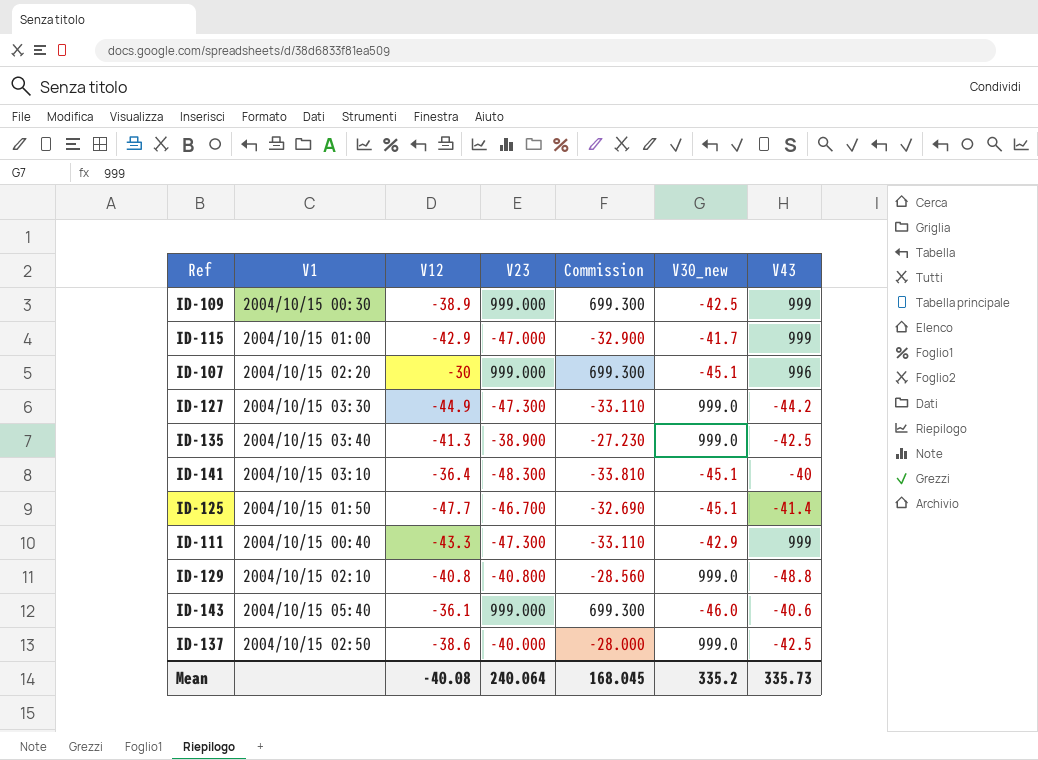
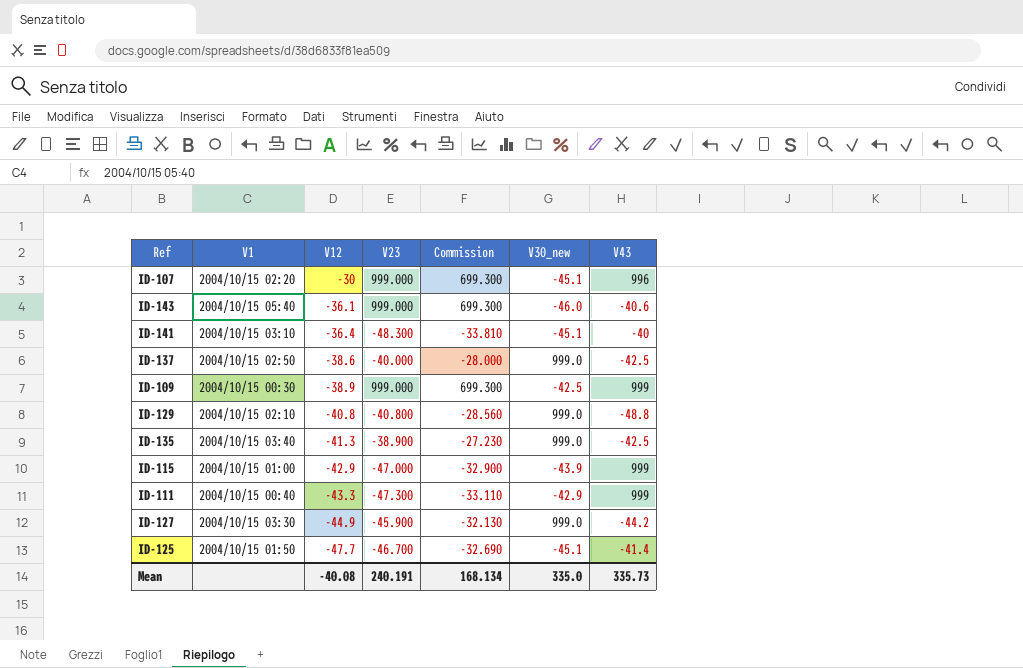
row order: none -> V12 descending
ID-115 | V30_new: -41.7 -> -43.9
ID-127 | V23: -47.300 -> -45.900
ID-127 | Commission: -33.110 -> -32.130
Mean | V23: 240.064 -> 240.191
Mean | Commission: 168.045 -> 168.134
Mean | V30_new: 335.2 -> 335.0

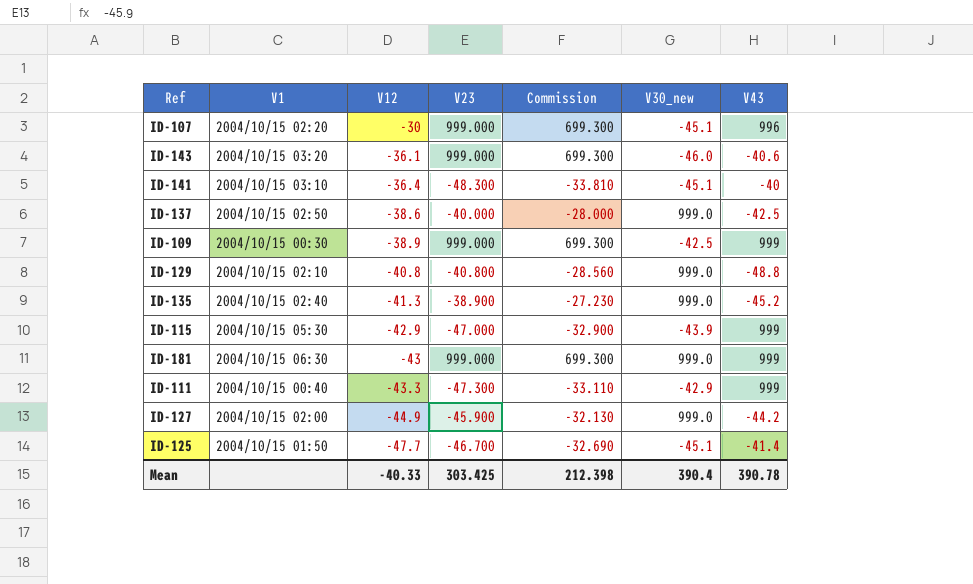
ID-143 | V1: 2004/10/15 05:40 -> 2004/10/15 03:20
ID-135 | V1: 2004/10/15 03:40 -> 2004/10/15 02:40
ID-135 | V43: -42.5 -> -45.2
ID-115 | V1: 2004/10/15 01:00 -> 2004/10/15 05:30
row ID-181: none -> 2004/10/15 06:30 | -43 | 999.000 | 699.300 | 999.0 | 999
ID-127 | V1: 2004/10/15 03:30 -> 2004/10/15 02:00
Mean | V12: -40.08 -> -40.33
Mean | V23: 240.191 -> 303.425
Mean | Commission: 168.134 -> 212.398
Mean | V30_new: 335.0 -> 390.4
Mean | V43: 335.73 -> 390.78

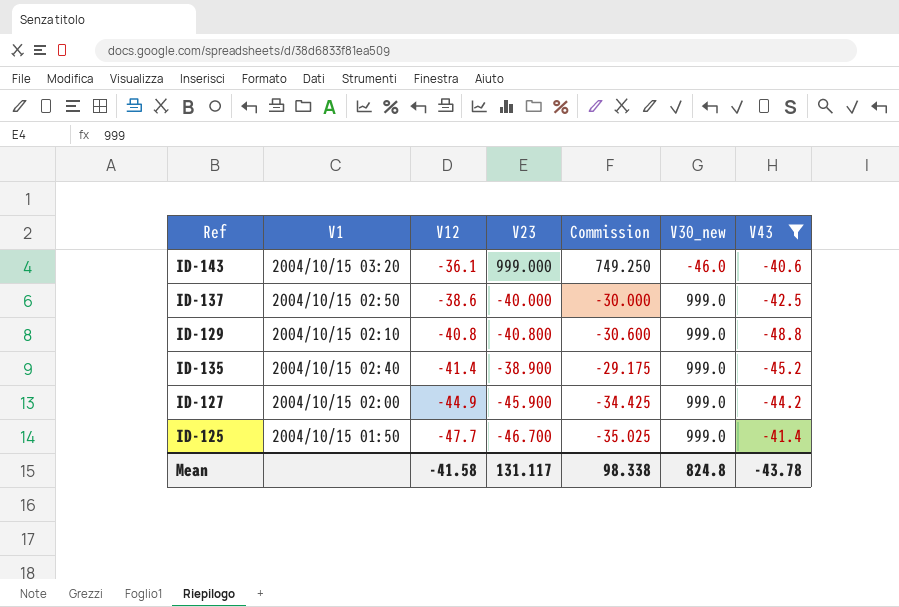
filter: none -> V43 <= -40.6
column Commission | formula: [V23] * 0.7 -> [V23] * 0.75
ID-135 | V12: -41.3 -> -41.4
ID-125 | V30_new: -45.1 -> 999.0
Mean | V12: -40.33 -> -41.58
Mean | V23: 303.425 -> 131.117
Mean | Commission: 212.398 -> 98.338
Mean | V30_new: 390.4 -> 824.8
Mean | V43: 390.78 -> -43.78

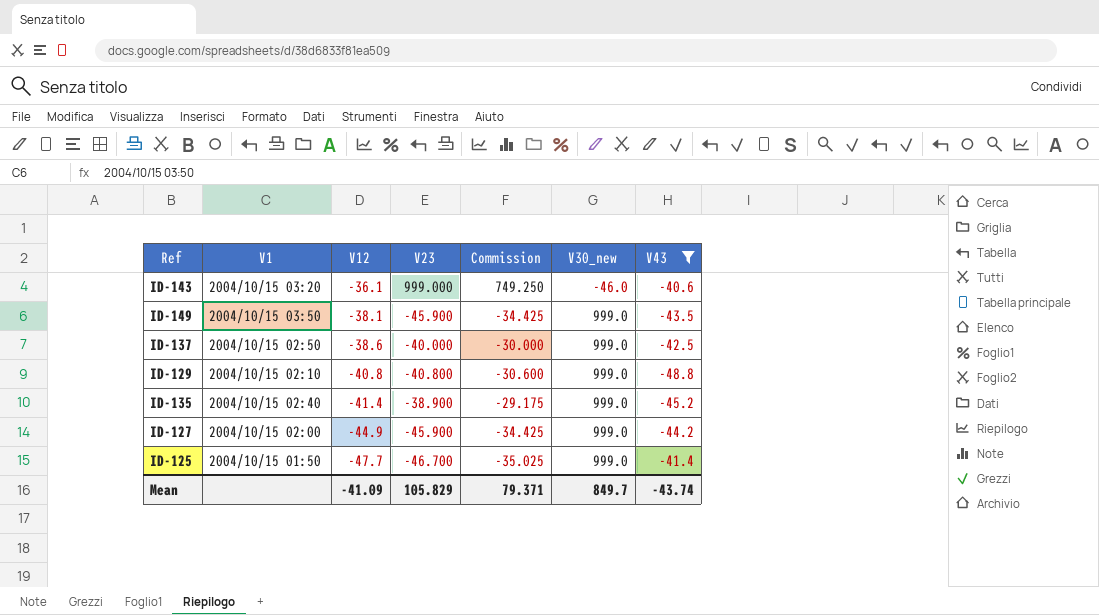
row ID-149: none -> 2004/10/15 03:50 | -38.1 | -45.900 | -34.425 | 999.0 | -43.5
Mean | V12: -41.58 -> -41.09
Mean | V23: 131.117 -> 105.829
Mean | Commission: 98.338 -> 79.371
Mean | V30_new: 824.8 -> 849.7
Mean | V43: -43.78 -> -43.74

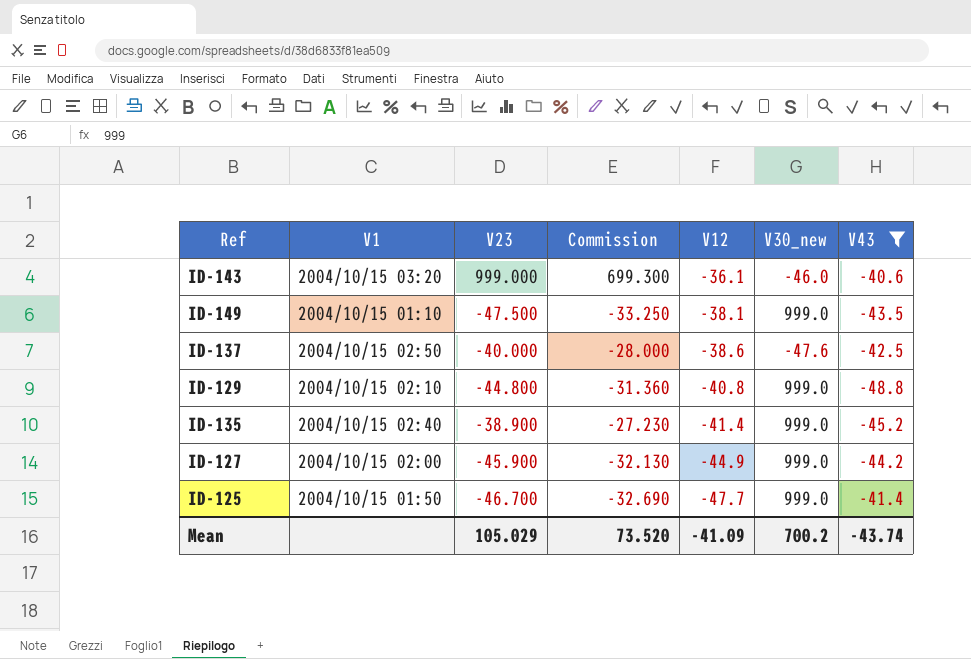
column Commission | formula: [V23] * 0.75 -> [V23] * 0.7
column V12 | position: 3 -> 5
ID-149 | V1: 2004/10/15 03:50 -> 2004/10/15 01:10
ID-149 | V23: -45.900 -> -47.500
ID-137 | V30_new: 999.0 -> -47.6
ID-129 | V23: -40.800 -> -44.800
Mean | V23: 105.829 -> 105.029
Mean | Commission: 79.371 -> 73.520
Mean | V30_new: 849.7 -> 700.2

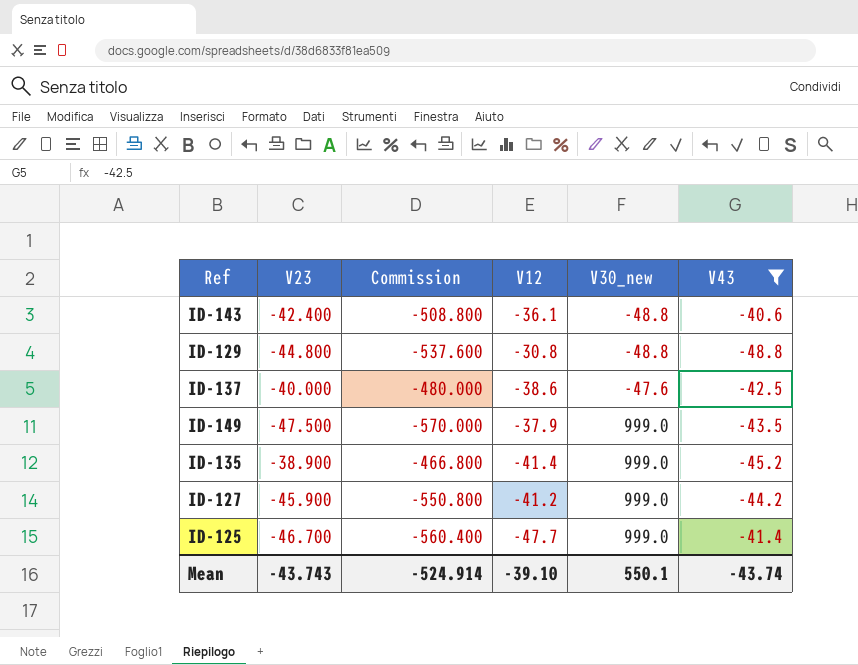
row order: V12 descending -> V30_new ascending
column V1 | position: 2 -> none
column Commission | formula: [V23] * 0.7 -> [V23] * 12
ID-143 | V23: 999.000 -> -42.400
ID-143 | V30_new: -46.0 -> -48.8
ID-129 | V12: -40.8 -> -30.8
ID-129 | V30_new: 999.0 -> -48.8
ID-149 | V12: -38.1 -> -37.9
ID-127 | V12: -44.9 -> -41.2
Mean | V23: 105.029 -> -43.743
Mean | Commission: 73.520 -> -524.914
Mean | V12: -41.09 -> -39.10
Mean | V30_new: 700.2 -> 550.1

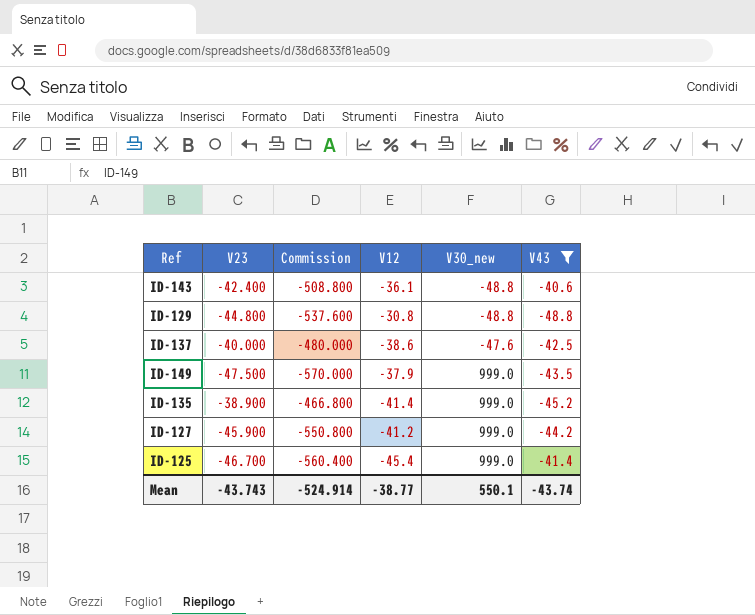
ID-125 | V12: -47.7 -> -45.4
Mean | V12: -39.10 -> -38.77

